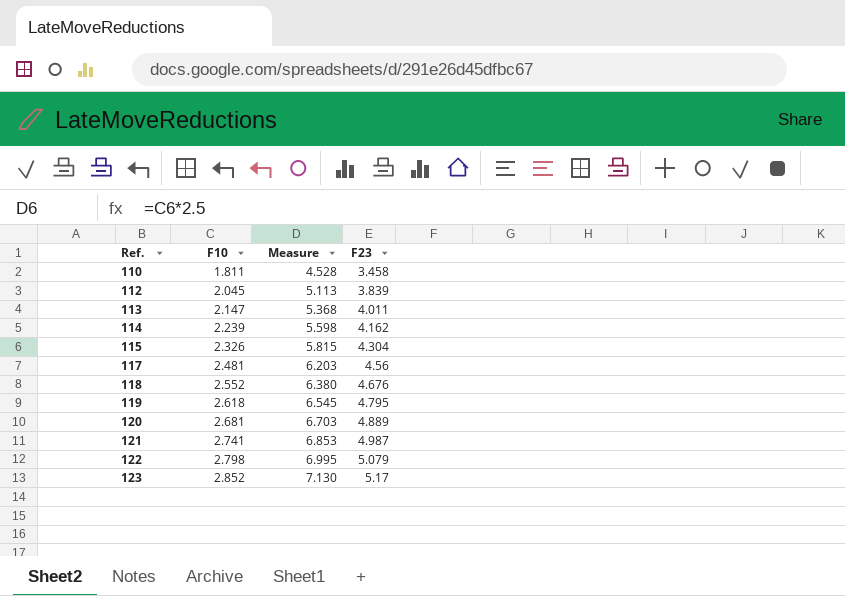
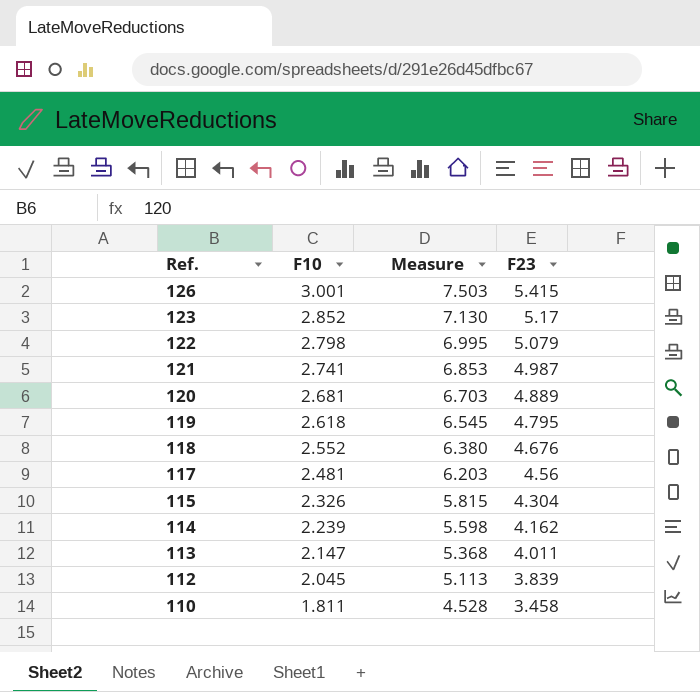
row order: Ref. ascending -> Ref. descending
row 126: none -> 3.001 | 7.503 | 5.415

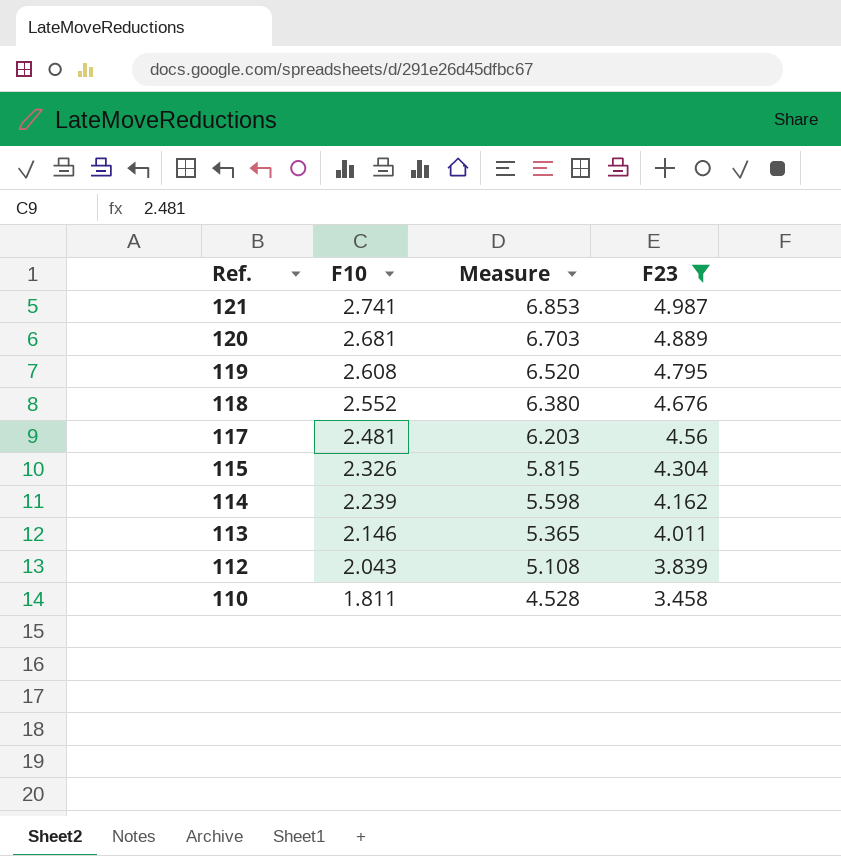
filter: none -> F23 <= 4.987
119 | F10: 2.618 -> 2.608
119 | Measure: 6.545 -> 6.520
113 | F10: 2.147 -> 2.146
113 | Measure: 5.368 -> 5.365
112 | F10: 2.045 -> 2.043
112 | Measure: 5.113 -> 5.108

